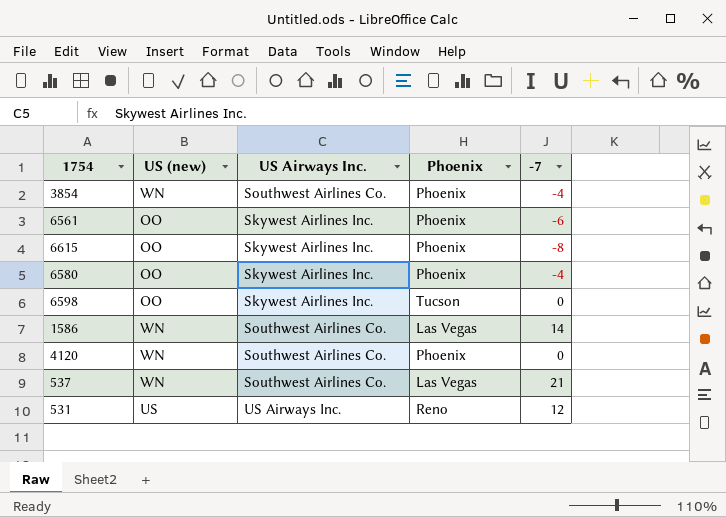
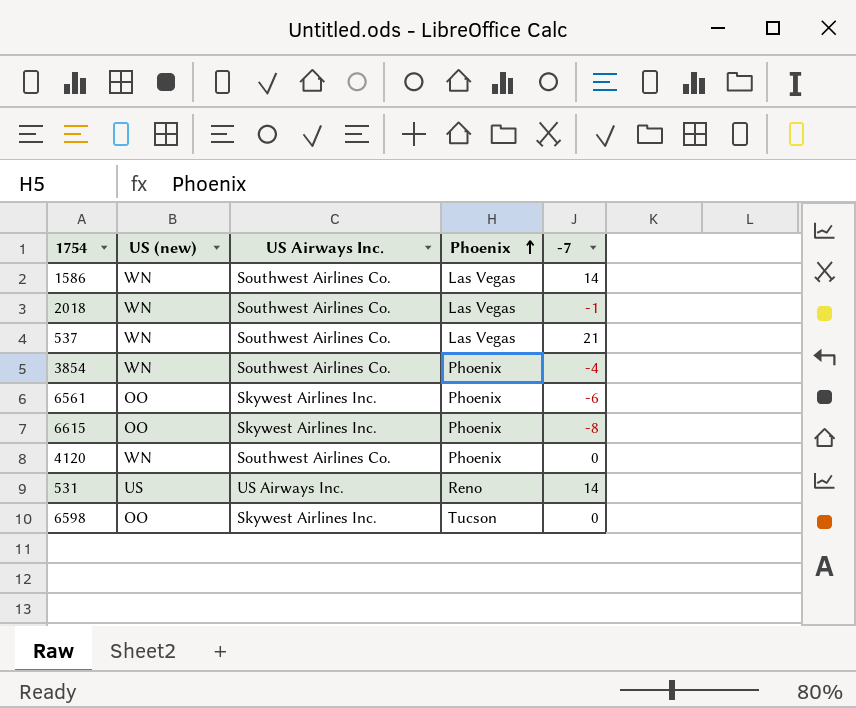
row order: none -> Phoenix ascending
row 6580: OO | Skywest Airlines Inc. | Phoenix | -4 -> none
row 2018: none -> WN | Southwest Airlines Co. | Las Vegas | -1
531 | -7: 12 -> 14

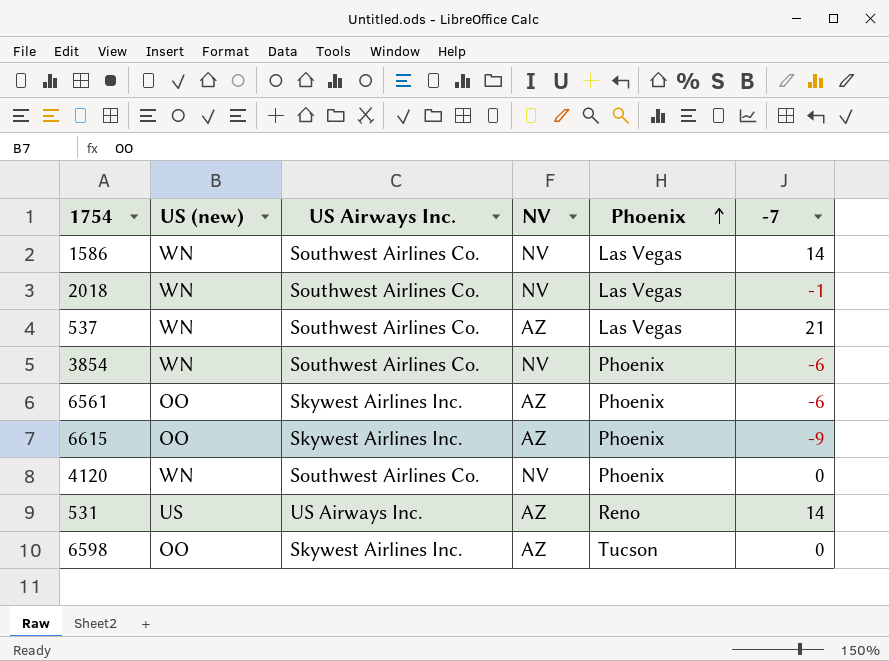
column NV | position: none -> 4
3854 | -7: -4 -> -6
6615 | -7: -8 -> -9

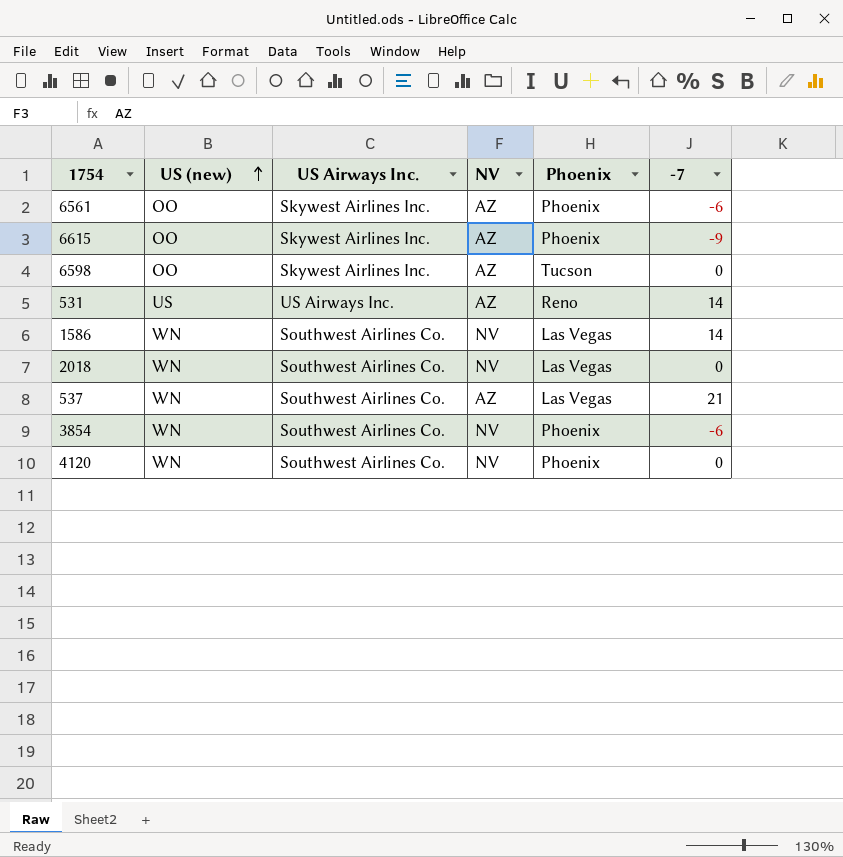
row order: Phoenix ascending -> US (new) ascending
2018 | -7: -1 -> 0

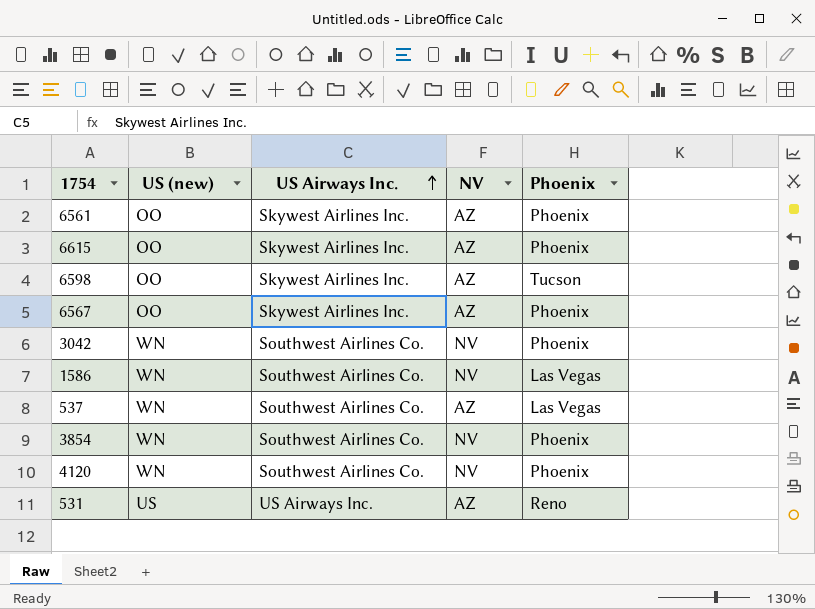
row order: US (new) ascending -> US Airways Inc. ascending
column -7 | position: 6 -> none
row 2018: WN | Southwest Airlines Co. | NV | Las Vegas | 0 -> none
row 6567: none -> OO | Skywest Airlines Inc. | AZ | Phoenix
row 3042: none -> WN | Southwest Airlines Co. | NV | Phoenix

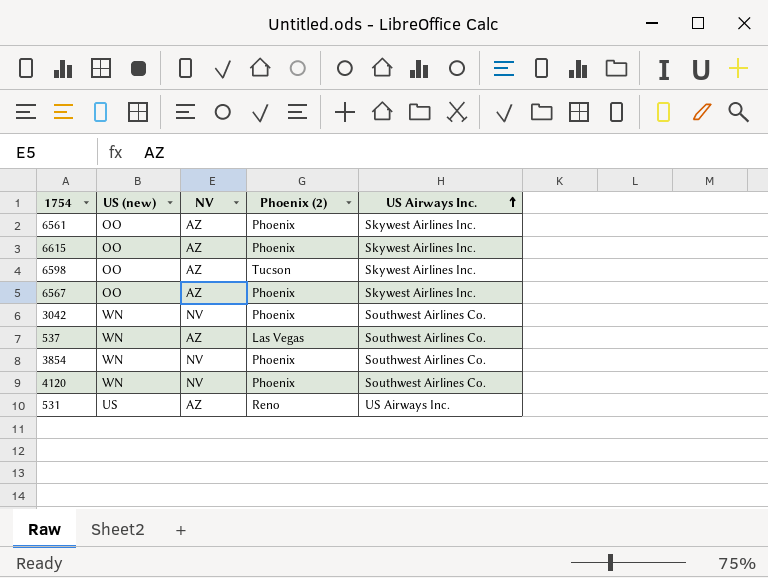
column name: Phoenix -> Phoenix (2)
column US Airways Inc. | position: 3 -> 5
row 1586: WN | Southwest Airlines Co. | NV | Las Vegas -> none

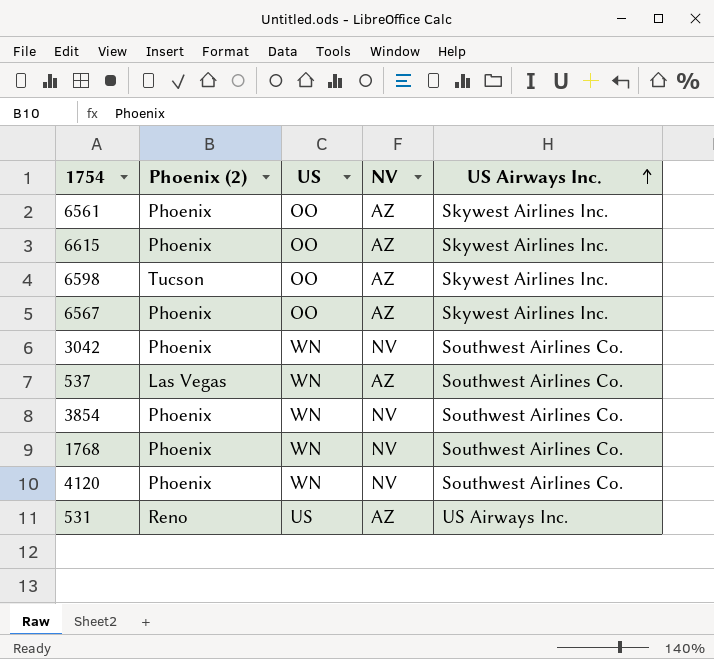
column Phoenix (2) | position: 4 -> 2
column name: US (new) -> US
row 1768: none -> Phoenix | WN | NV | Southwest Airlines Co.

